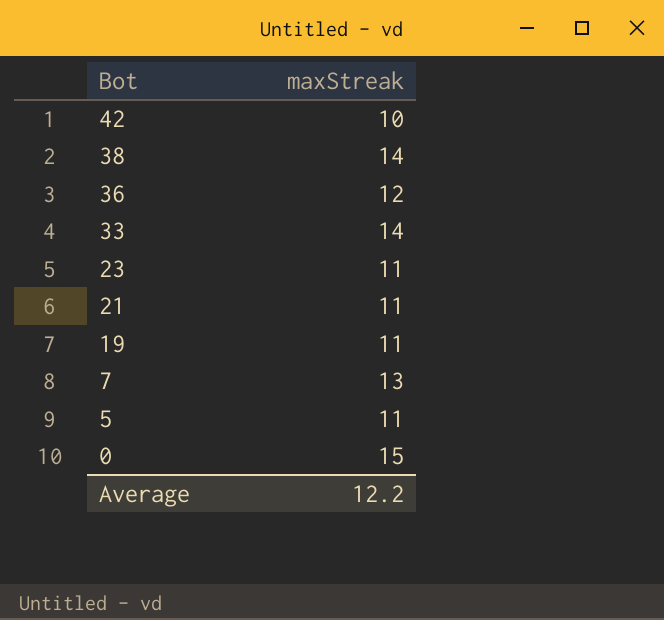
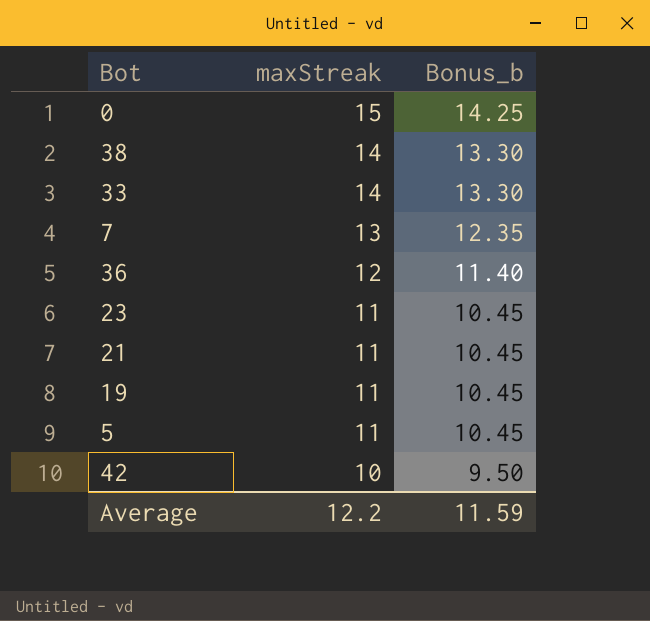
row order: Bot descending -> maxStreak descending
column Bonus_b | formula: none -> [maxStreak] * 0.95

